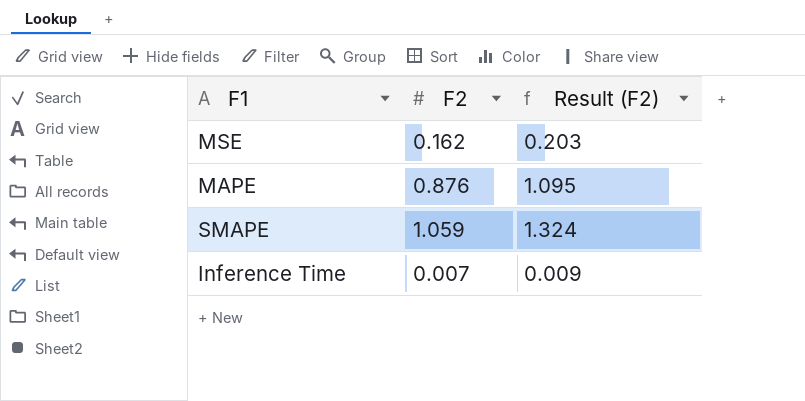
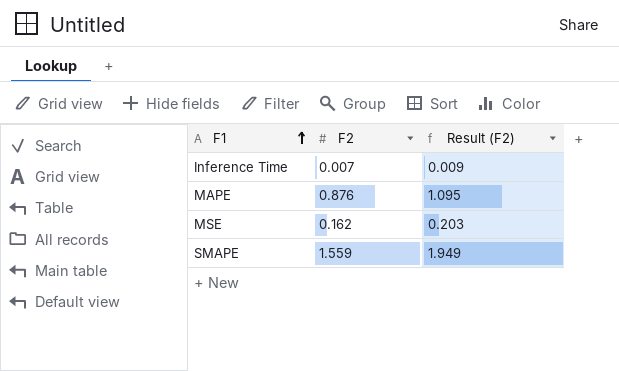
row order: none -> F1 ascending
SMAPE | F2: 1.059 -> 1.559
SMAPE | Result (F2): 1.324 -> 1.949

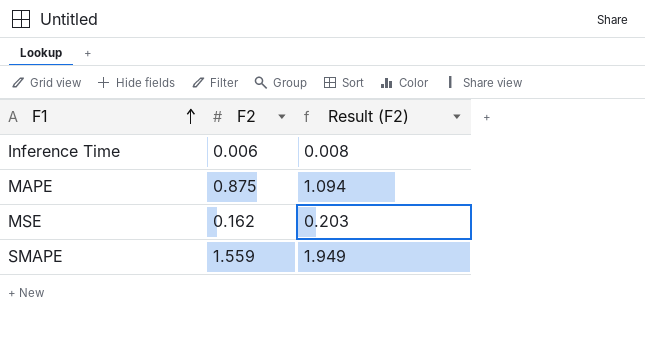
Inference Time | F2: 0.007 -> 0.006
Inference Time | Result (F2): 0.009 -> 0.008
MAPE | F2: 0.876 -> 0.875
MAPE | Result (F2): 1.095 -> 1.094

